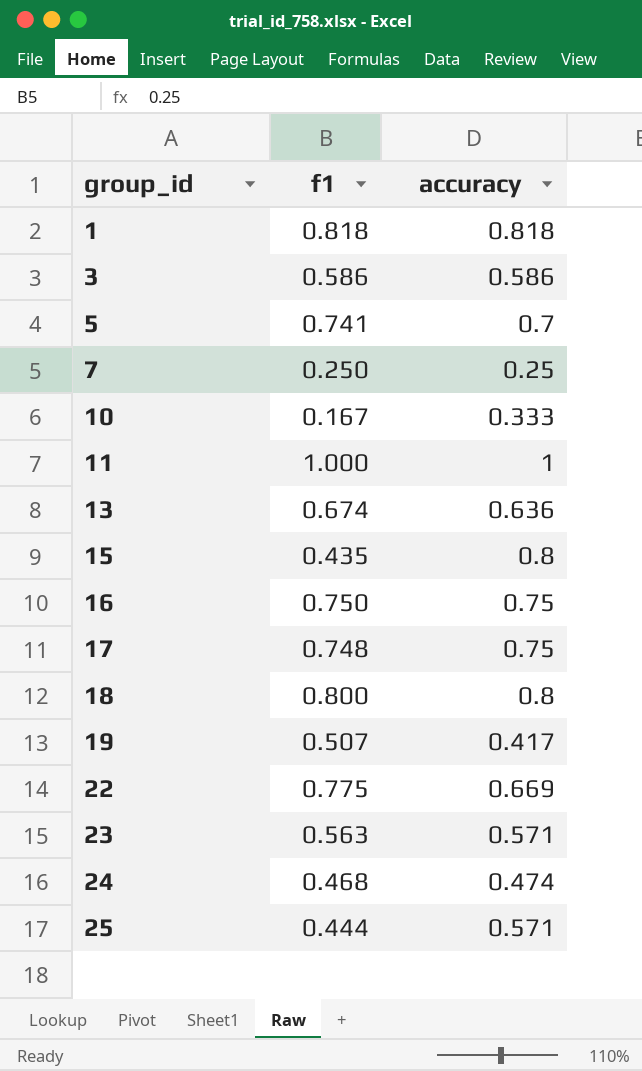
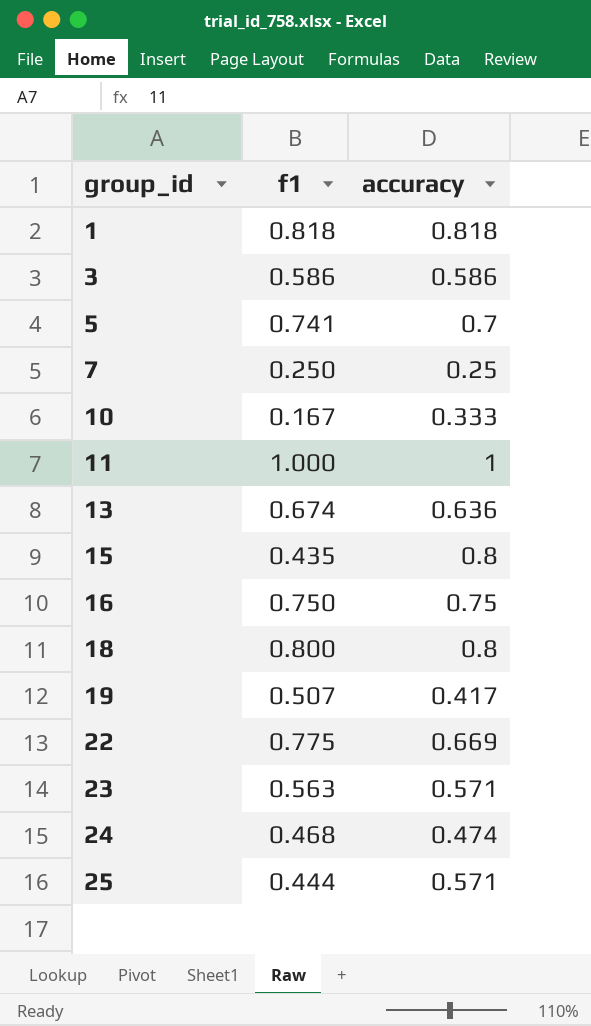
row 17: 0.748 | 0.75 -> none

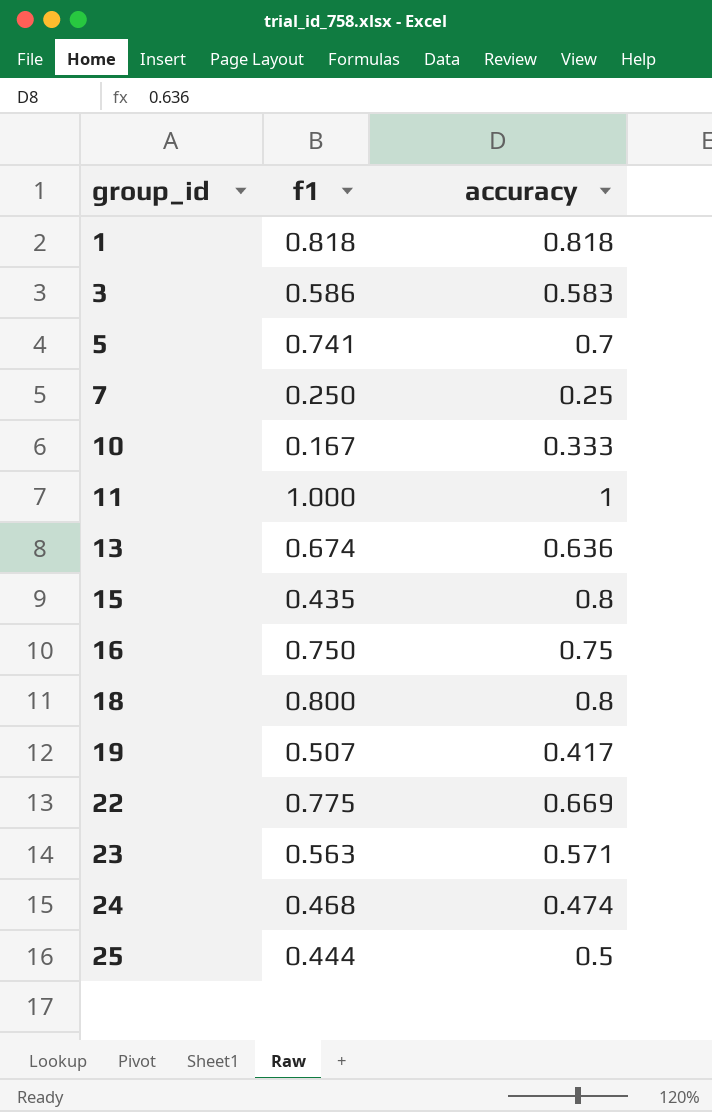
3 | accuracy: 0.586 -> 0.583
25 | accuracy: 0.571 -> 0.5

